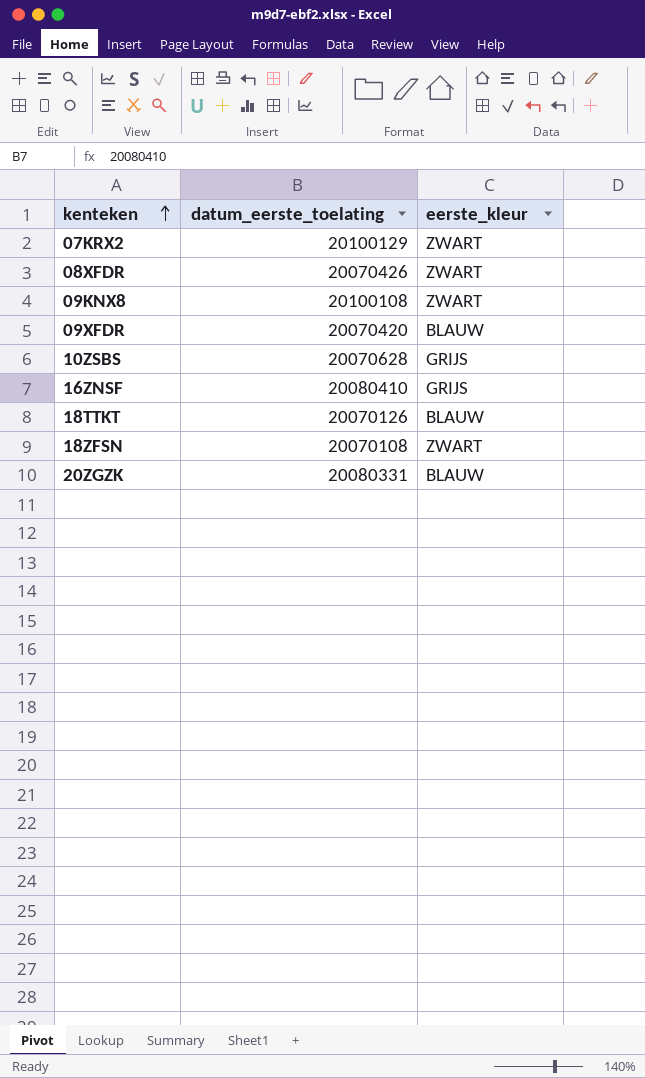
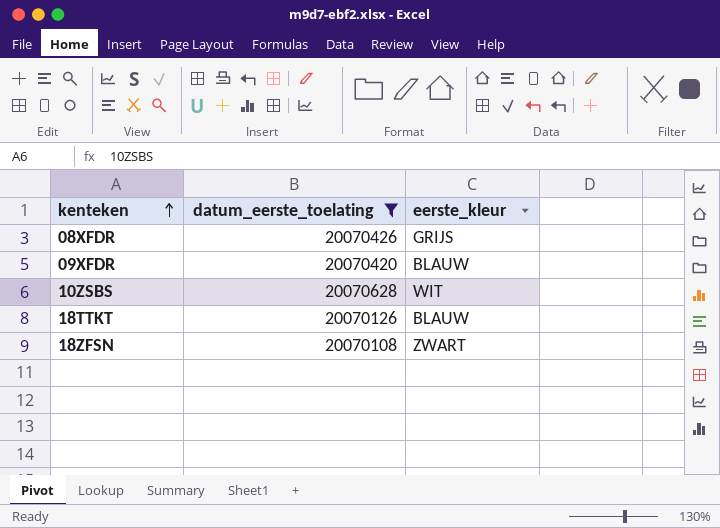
filter: none -> datum_eerste_toelating <= 20070628
08XFDR | eerste_kleur: ZWART -> GRIJS
10ZSBS | eerste_kleur: GRIJS -> WIT

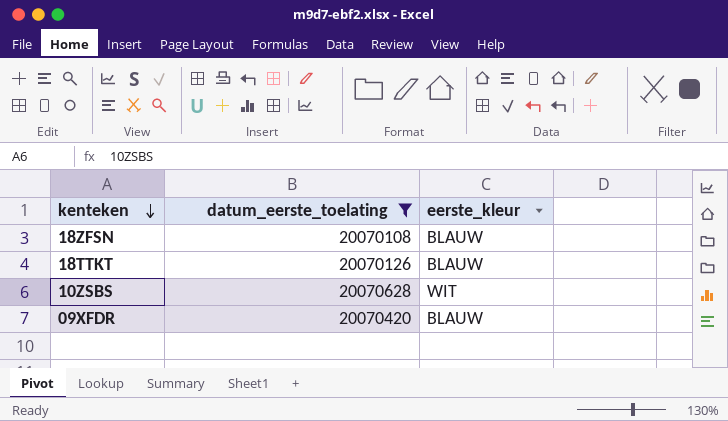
row order: kenteken ascending -> kenteken descending
row 08XFDR: 20070426 | GRIJS -> none
18ZFSN | eerste_kleur: ZWART -> BLAUW

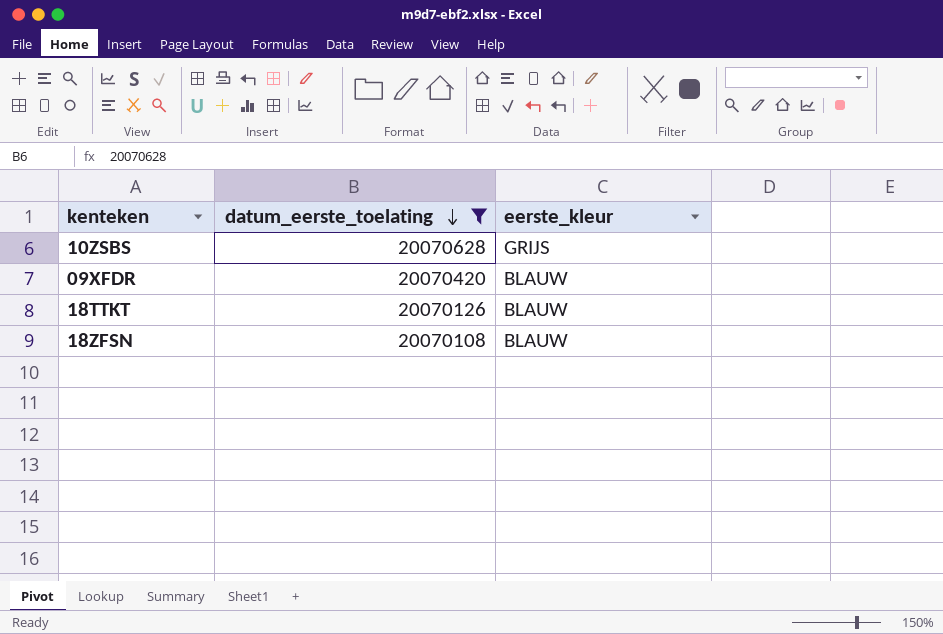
row order: kenteken descending -> datum_eerste_toelating descending
10ZSBS | eerste_kleur: WIT -> GRIJS

